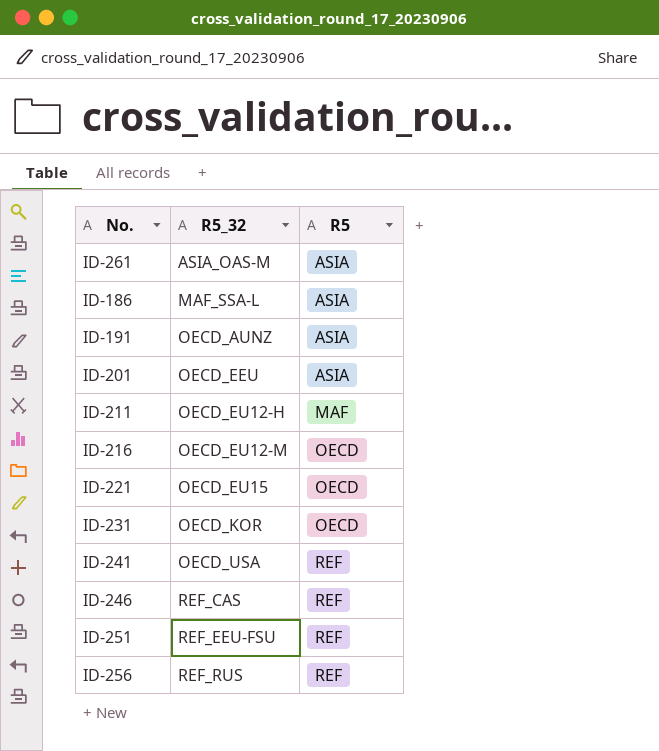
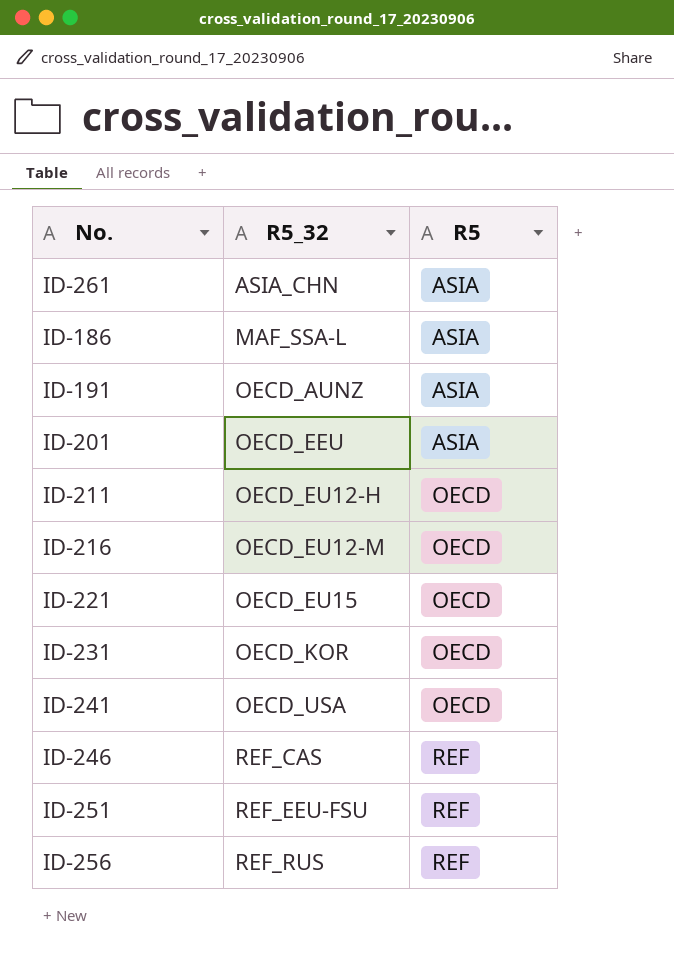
ID-261 | R5_32: ASIA_OAS-M -> ASIA_CHN
ID-211 | R5: MAF -> OECD
ID-241 | R5: REF -> OECD

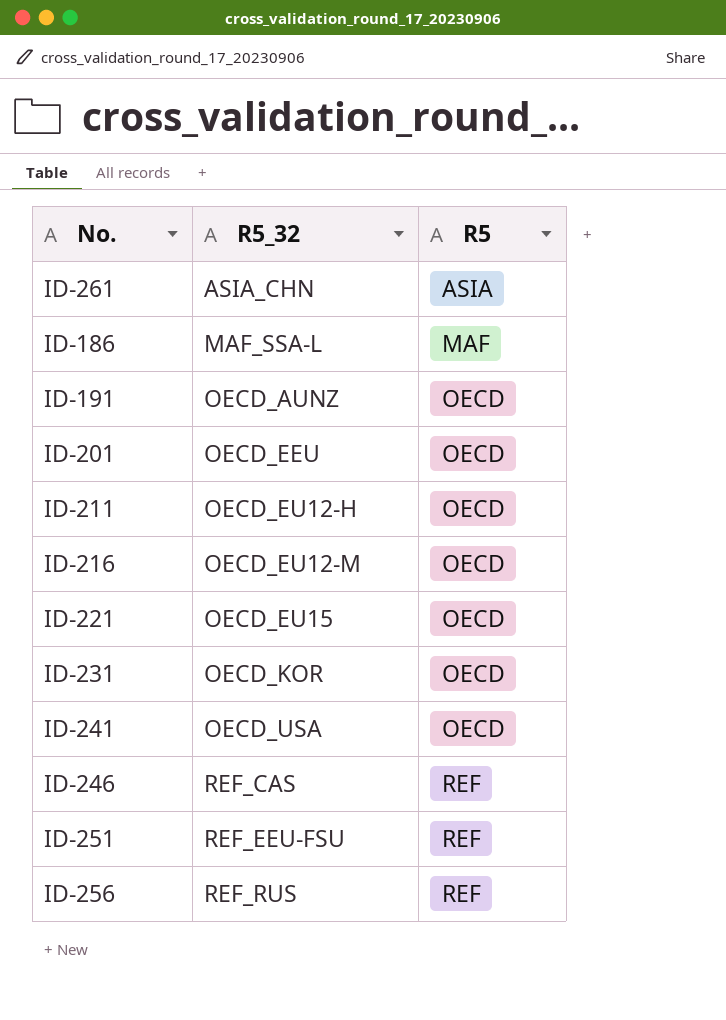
ID-186 | R5: ASIA -> MAF
ID-191 | R5: ASIA -> OECD
ID-201 | R5: ASIA -> OECD

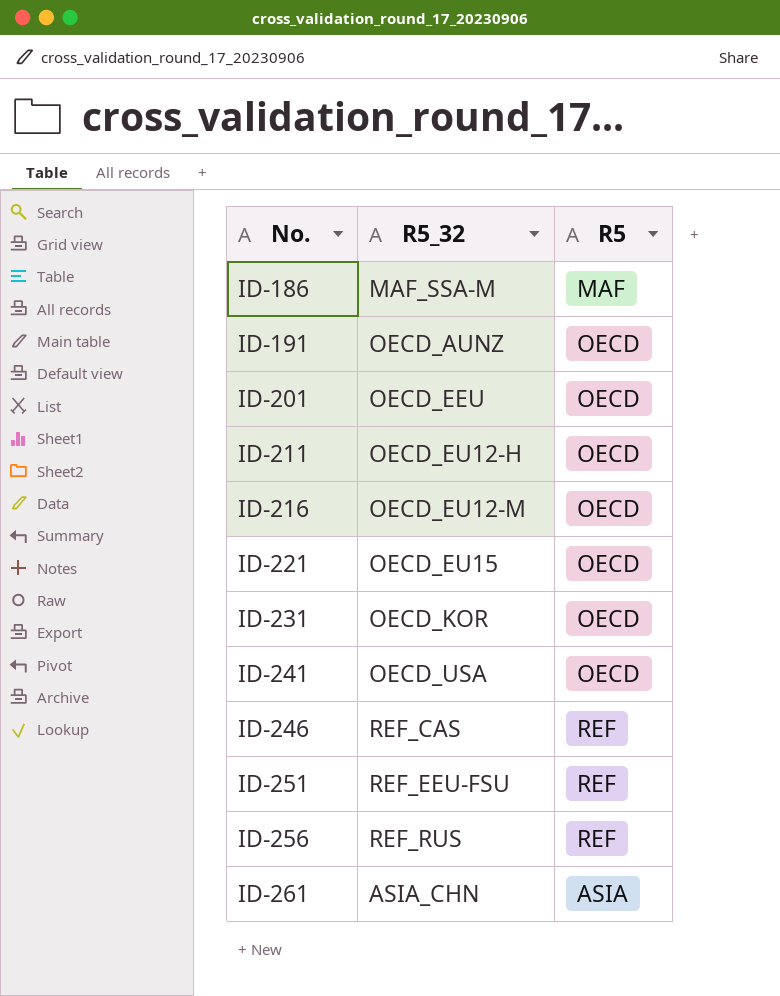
row order: R5_32 ascending -> No. ascending
ID-186 | R5_32: MAF_SSA-L -> MAF_SSA-M

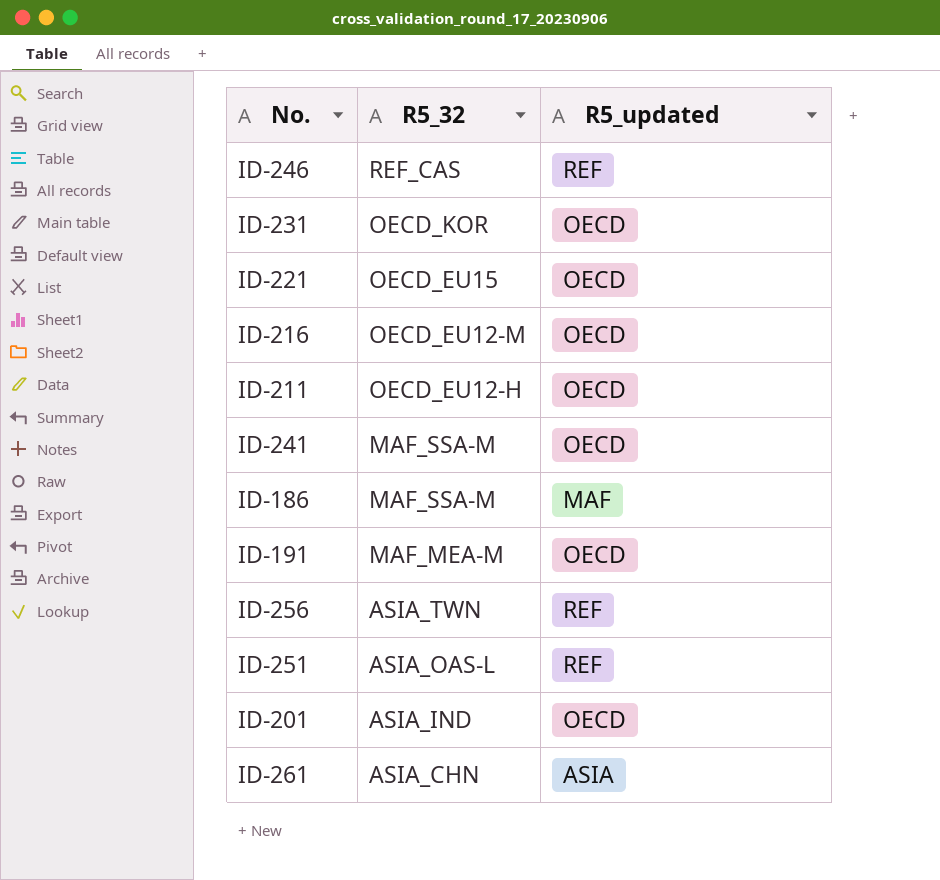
row order: No. ascending -> R5_32 descending
column name: R5 -> R5_updated
ID-241 | R5_32: OECD_USA -> MAF_SSA-M
ID-191 | R5_32: OECD_AUNZ -> MAF_MEA-M
ID-256 | R5_32: REF_RUS -> ASIA_TWN
ID-251 | R5_32: REF_EEU-FSU -> ASIA_OAS-L
ID-201 | R5_32: OECD_EEU -> ASIA_IND

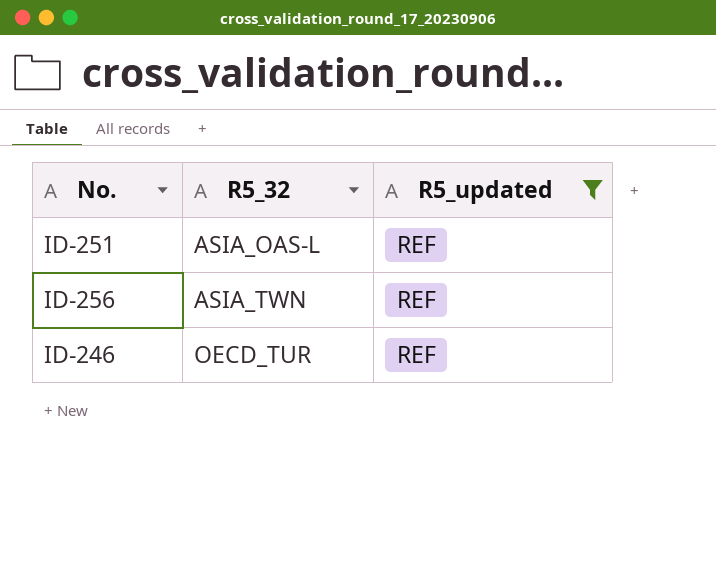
filter: none -> R5_updated = REF
row order: R5_32 descending -> R5_32 ascending
ID-246 | R5_32: REF_CAS -> OECD_TUR

